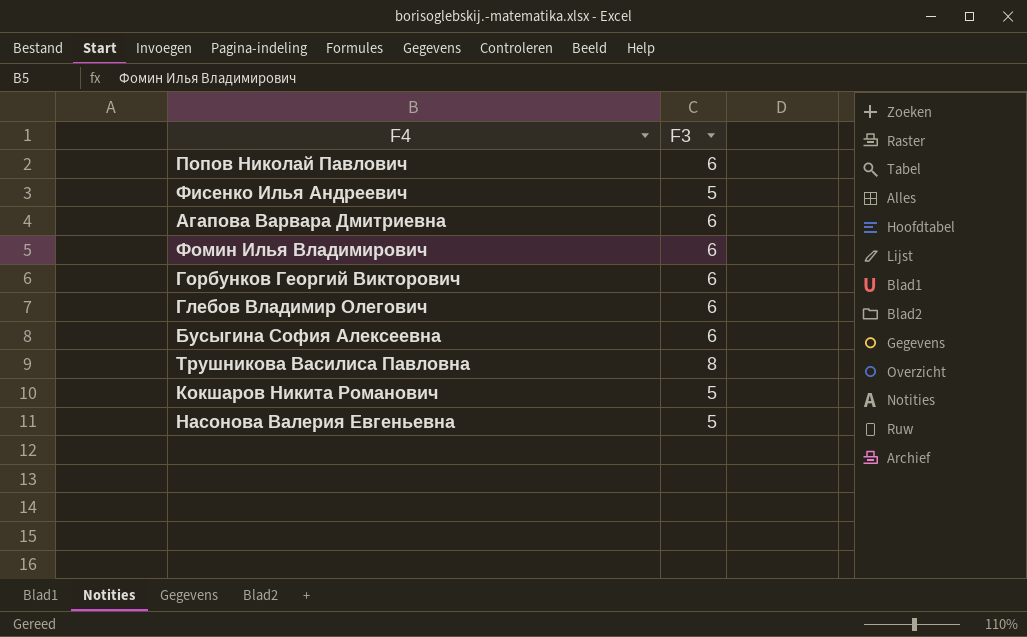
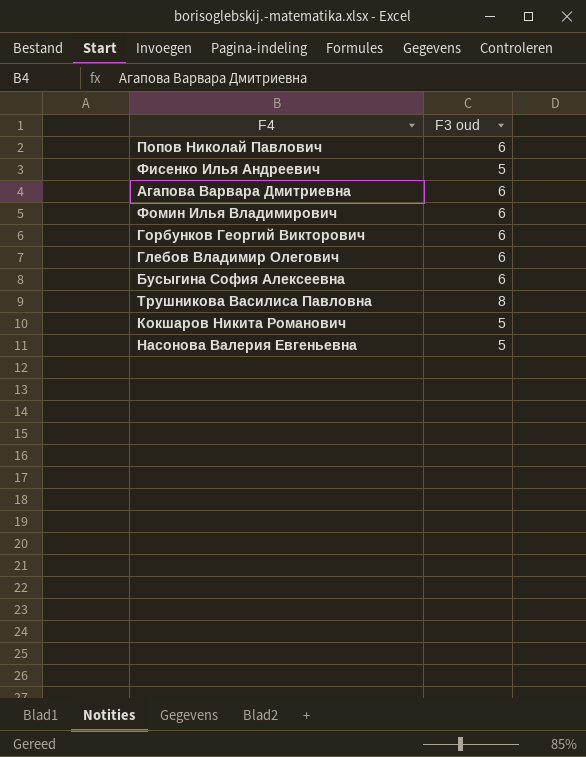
column name: F3 -> F3 oud

